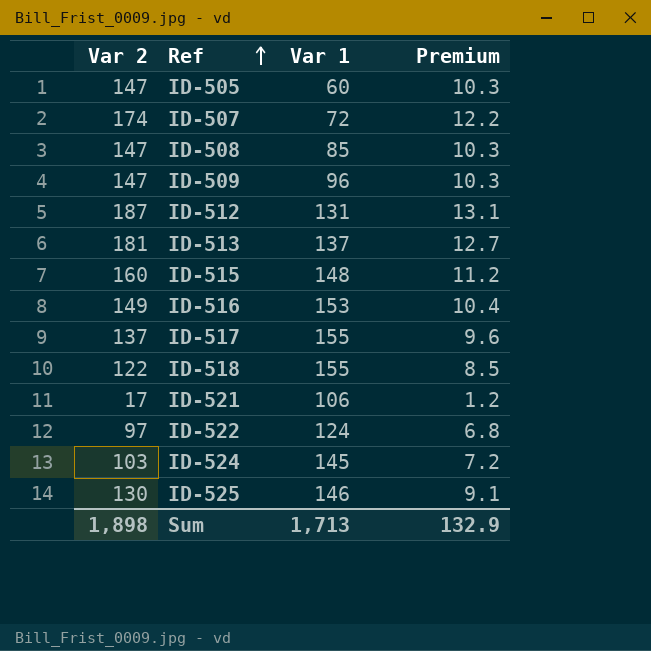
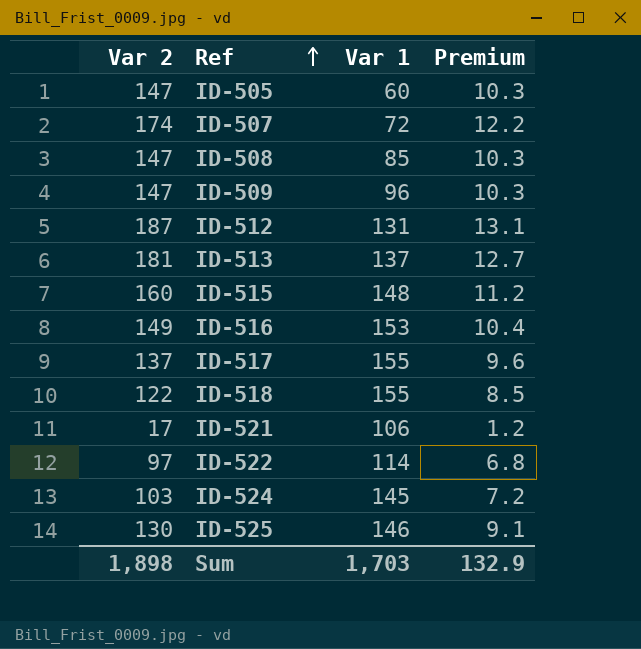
ID-522 | Var 1: 124 -> 114
Sum | Var 1: 1,713 -> 1,703

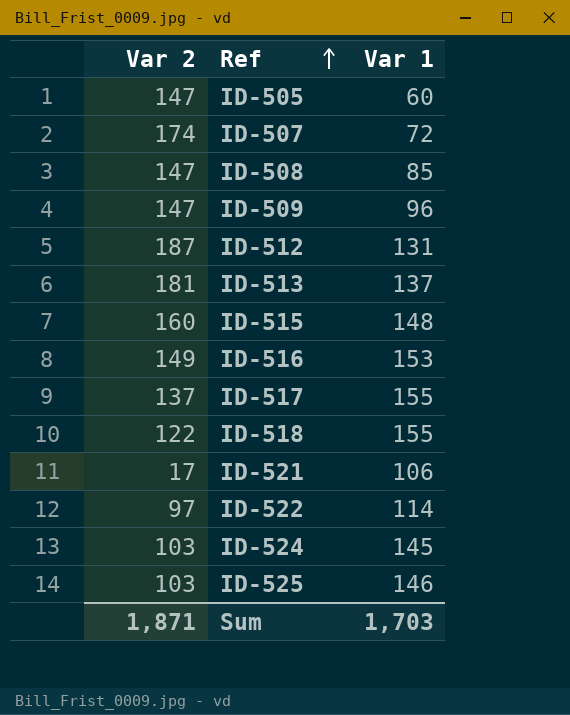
column Premium | formula: [Var 2] * 0.07 -> none
ID-525 | Var 2: 130 -> 103
Sum | Var 2: 1,898 -> 1,871

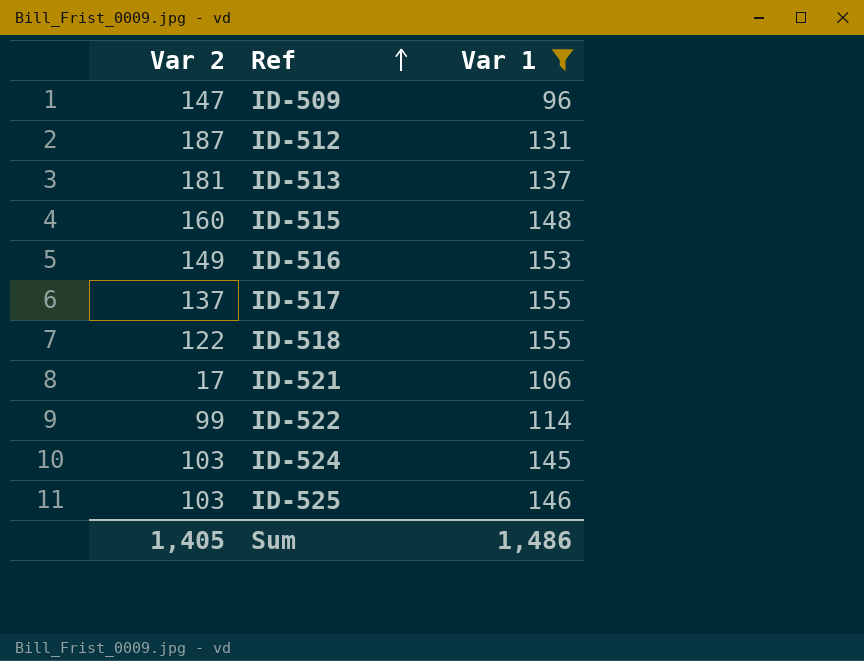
filter: none -> Var 1 >= 96
ID-522 | Var 2: 97 -> 99
Sum | Var 2: 1,871 -> 1,405
Sum | Var 1: 1,703 -> 1,486

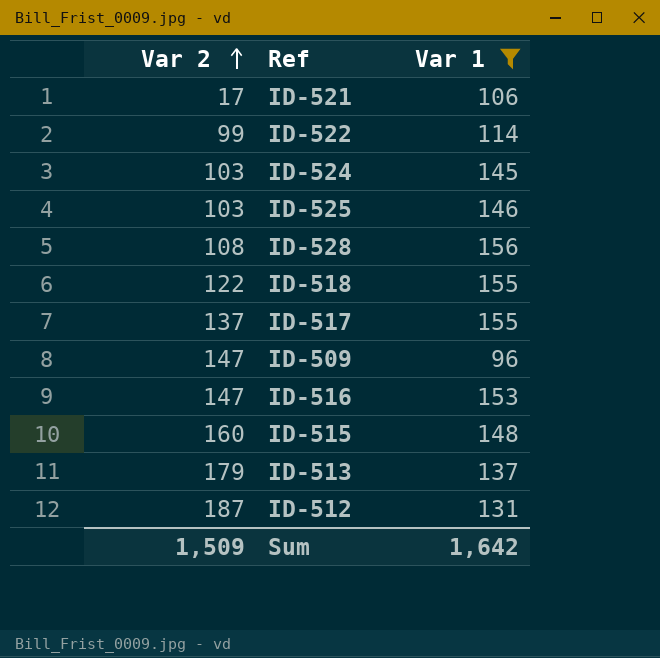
row order: Ref ascending -> Var 2 ascending
row ID-528: none -> 108 | 156
ID-516 | Var 2: 149 -> 147
ID-513 | Var 2: 181 -> 179
Sum | Var 2: 1,405 -> 1,509
Sum | Var 1: 1,486 -> 1,642

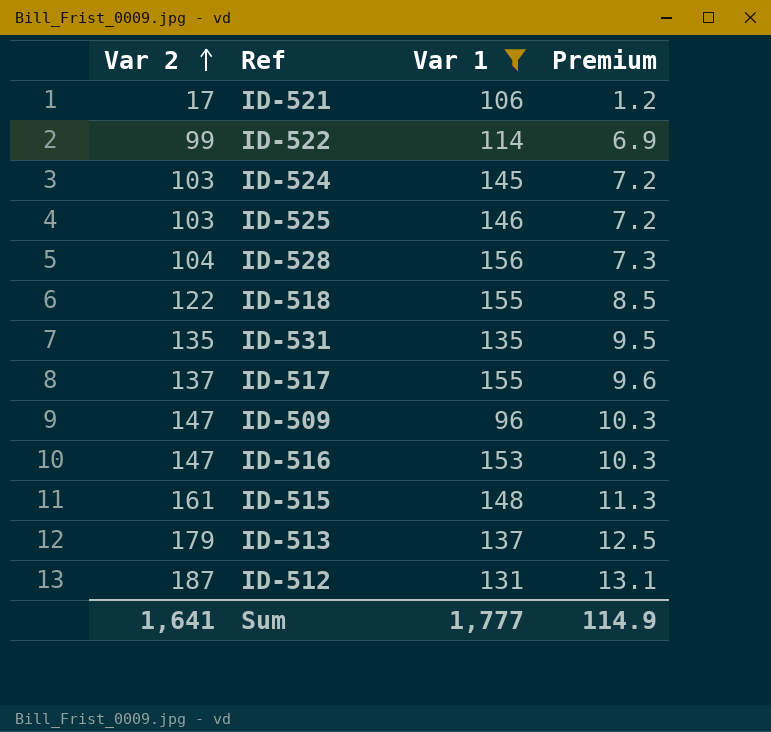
column Premium | formula: none -> [Var 2] * 0.07
ID-528 | Var 2: 108 -> 104
row ID-531: none -> 135 | 135 | 9.5
ID-515 | Var 2: 160 -> 161
Sum | Var 2: 1,509 -> 1,641
Sum | Var 1: 1,642 -> 1,777

